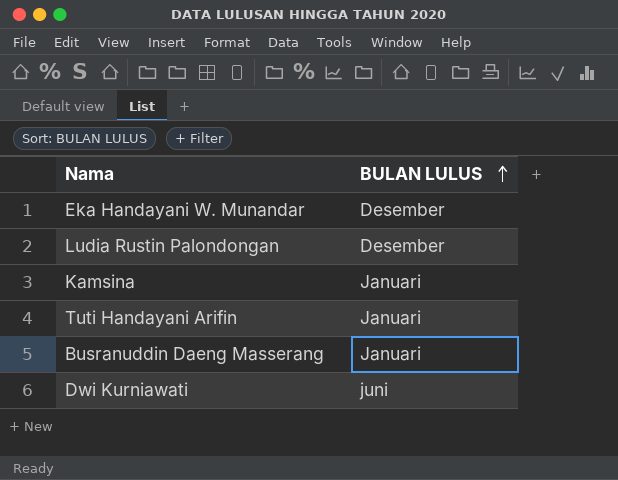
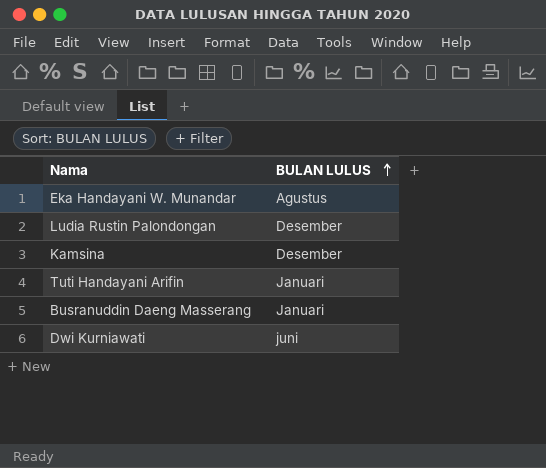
Eka Handayani W. Munandar | BULAN LULUS: Desember -> Agustus
Kamsina | BULAN LULUS: Januari -> Desember

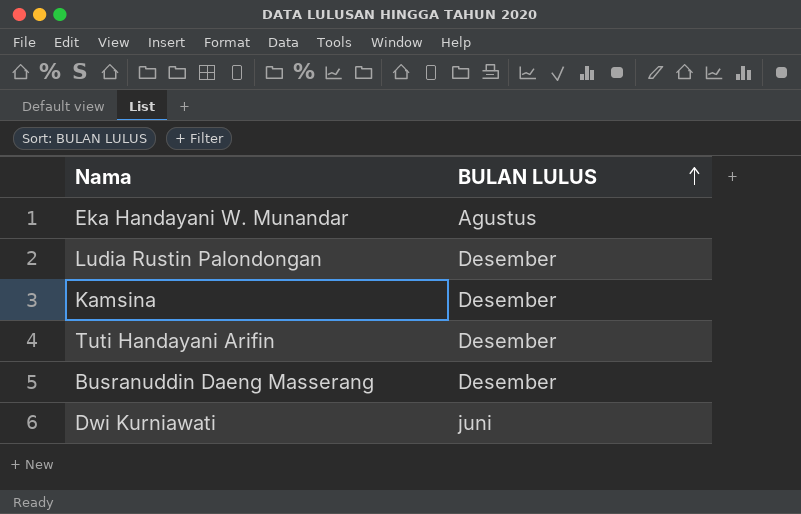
Tuti Handayani Arifin | BULAN LULUS: Januari -> Desember
Busranuddin Daeng Masserang | BULAN LULUS: Januari -> Desember

